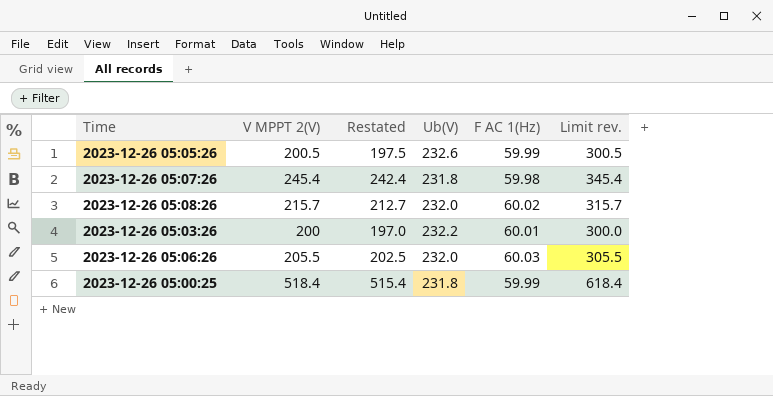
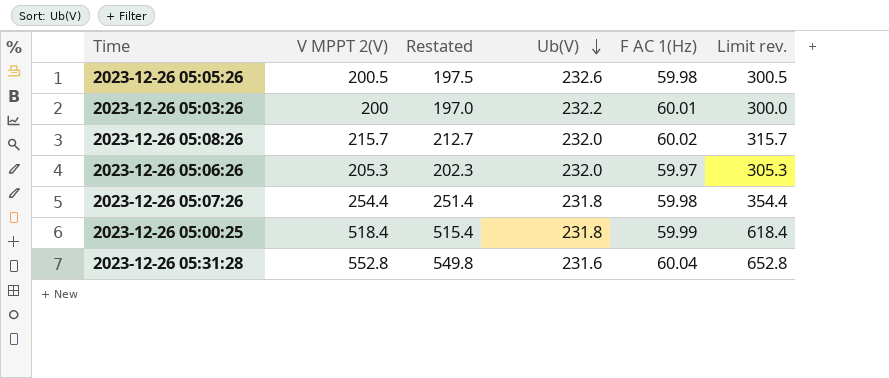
row order: none -> Ub(V) descending
2023-12-26 05:05:26 | F AC 1(Hz): 59.99 -> 59.98
2023-12-26 05:06:26 | V MPPT 2(V): 205.5 -> 205.3
2023-12-26 05:06:26 | Restated: 202.5 -> 202.3
2023-12-26 05:06:26 | F AC 1(Hz): 60.03 -> 59.97
2023-12-26 05:06:26 | Limit rev.: 305.5 -> 305.3
2023-12-26 05:07:26 | V MPPT 2(V): 245.4 -> 254.4
2023-12-26 05:07:26 | Restated: 242.4 -> 251.4
2023-12-26 05:07:26 | Limit rev.: 345.4 -> 354.4
row 2023-12-26 05:31:28: none -> 552.8 | 549.8 | 231.6 | 60.04 | 652.8

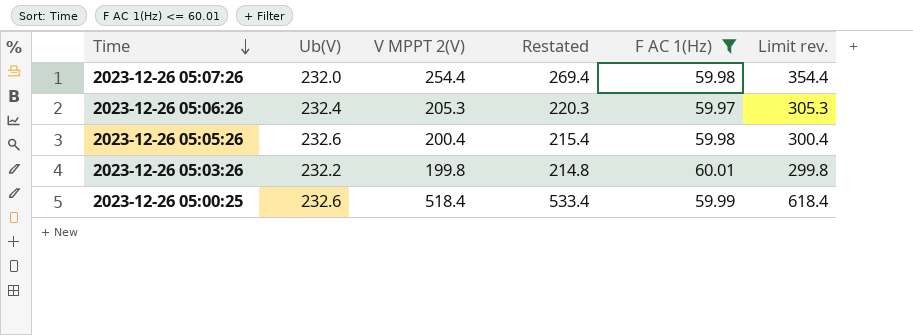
filter: none -> F AC 1(Hz) <= 60.01
row order: Ub(V) descending -> Time descending
column Ub(V) | position: 4 -> 2
column Restated | formula: [V MPPT 2(V)] - 3 -> [V MPPT 2(V)] + 15
2023-12-26 05:07:26 | Ub(V): 231.8 -> 232.0
2023-12-26 05:06:26 | Ub(V): 232.0 -> 232.4
2023-12-26 05:05:26 | V MPPT 2(V): 200.5 -> 200.4
2023-12-26 05:05:26 | Limit rev.: 300.5 -> 300.4
2023-12-26 05:03:26 | V MPPT 2(V): 200 -> 199.8
2023-12-26 05:03:26 | Limit rev.: 300.0 -> 299.8
2023-12-26 05:00:25 | Ub(V): 231.8 -> 232.6

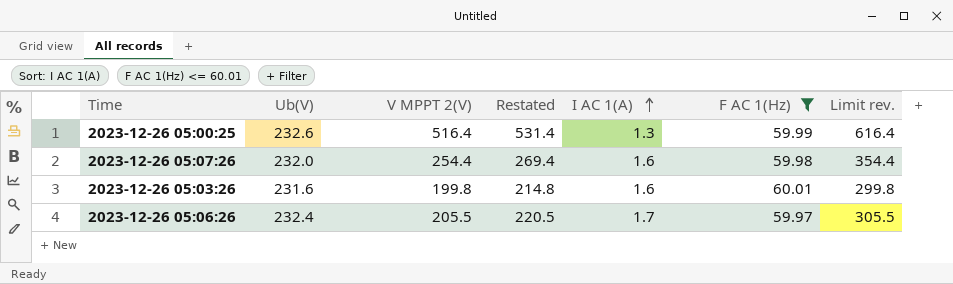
row order: Time descending -> I AC 1(A) ascending
column I AC 1(A) | position: none -> 5
row 2023-12-26 05:05:26: 232.6 | 200.4 | 215.4 | 59.98 | 300.4 -> none
2023-12-26 05:00:25 | V MPPT 2(V): 518.4 -> 516.4
2023-12-26 05:00:25 | Restated: 533.4 -> 531.4
2023-12-26 05:00:25 | Limit rev.: 618.4 -> 616.4
2023-12-26 05:03:26 | Ub(V): 232.2 -> 231.6
2023-12-26 05:06:26 | V MPPT 2(V): 205.3 -> 205.5
2023-12-26 05:06:26 | Restated: 220.3 -> 220.5
2023-12-26 05:06:26 | Limit rev.: 305.3 -> 305.5

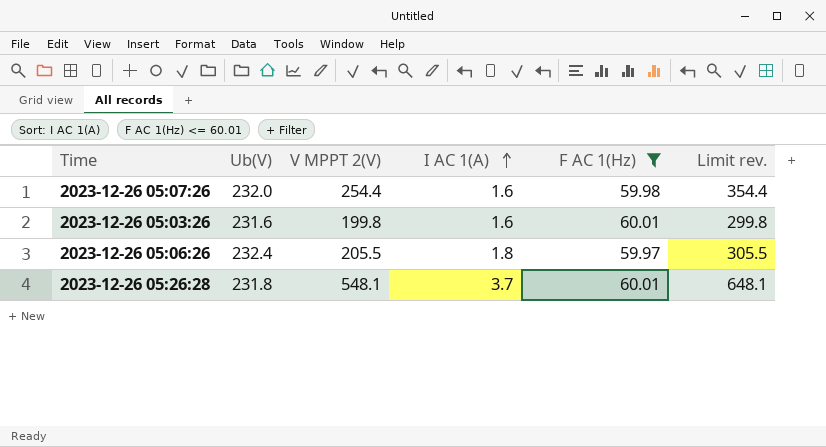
column Restated | formula: [V MPPT 2(V)] + 15 -> none
row 2023-12-26 05:00:25: 232.6 | 516.4 | 531.4 | 1.3 | 59.99 | 616.4 -> none
2023-12-26 05:06:26 | I AC 1(A): 1.7 -> 1.8
row 2023-12-26 05:26:28: none -> 231.8 | 548.1 | 3.7 | 60.01 | 648.1

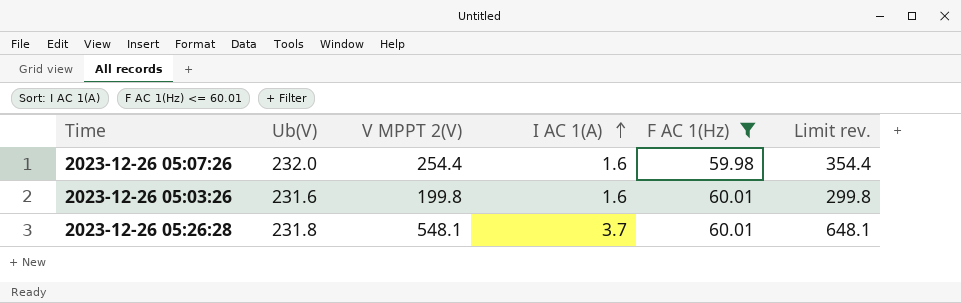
row 2023-12-26 05:06:26: 232.4 | 205.5 | 1.8 | 59.97 | 305.5 -> none

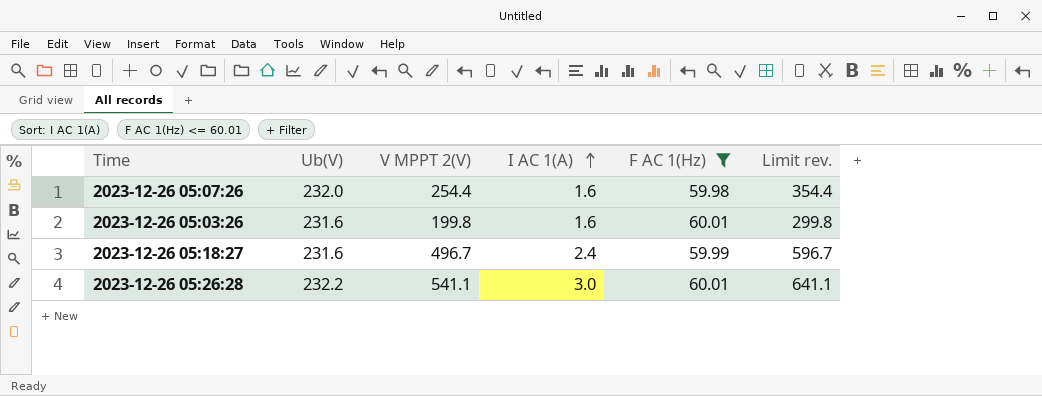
row 2023-12-26 05:18:27: none -> 231.6 | 496.7 | 2.4 | 59.99 | 596.7
2023-12-26 05:26:28 | Ub(V): 231.8 -> 232.2
2023-12-26 05:26:28 | V MPPT 2(V): 548.1 -> 541.1
2023-12-26 05:26:28 | I AC 1(A): 3.7 -> 3.0
2023-12-26 05:26:28 | Limit rev.: 648.1 -> 641.1

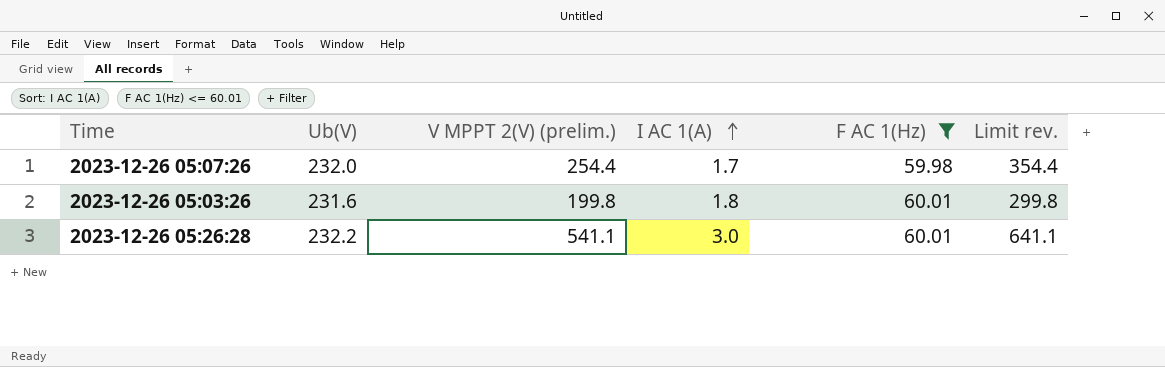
column name: V MPPT 2(V) -> V MPPT 2(V) (prelim.)
row 2023-12-26 05:18:27: 231.6 | 496.7 | 2.4 | 59.99 | 596.7 -> none
2023-12-26 05:07:26 | I AC 1(A): 1.6 -> 1.7
2023-12-26 05:03:26 | I AC 1(A): 1.6 -> 1.8

